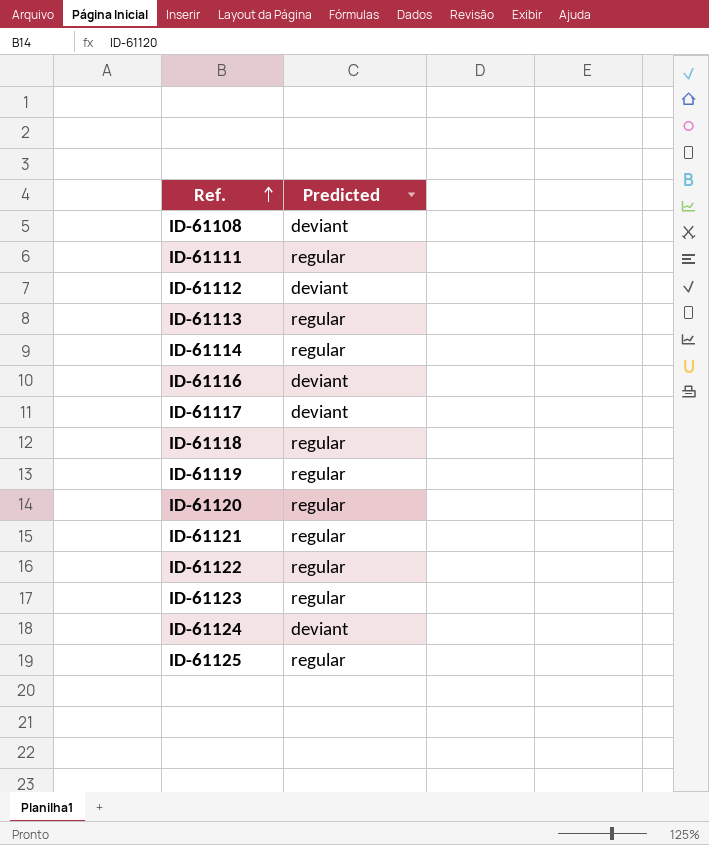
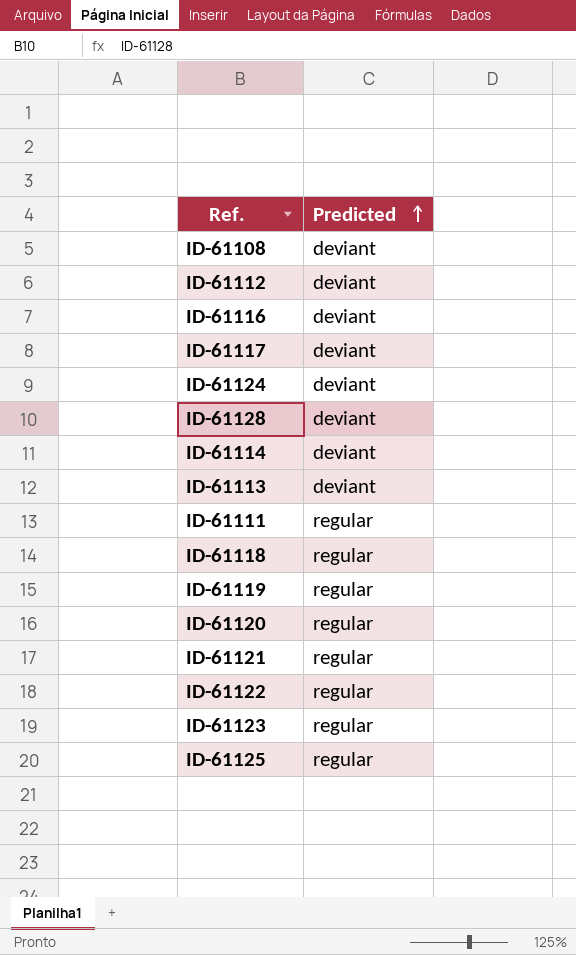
row order: Ref. ascending -> Predicted ascending
row ID-61128: none -> deviant
ID-61114 | Predicted: regular -> deviant
ID-61113 | Predicted: regular -> deviant

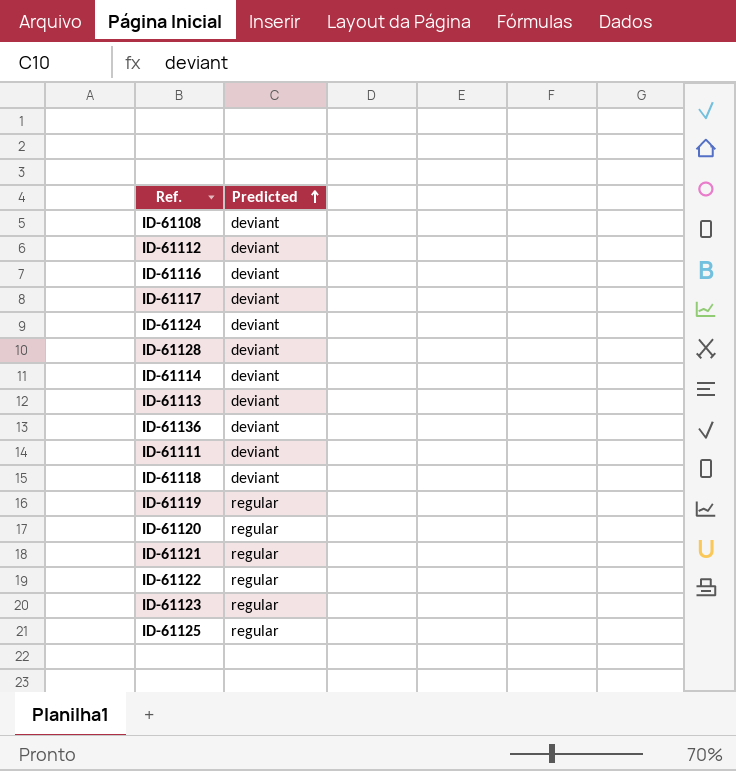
row ID-61136: none -> deviant
ID-61111 | Predicted: regular -> deviant
ID-61118 | Predicted: regular -> deviant

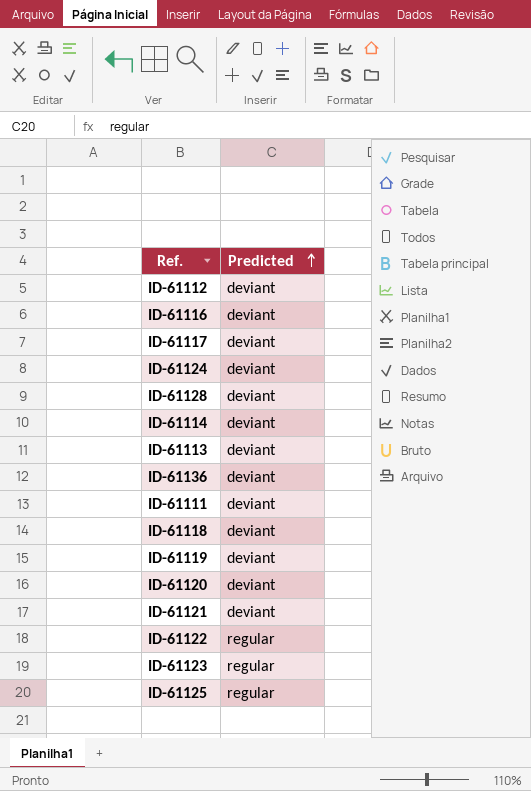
row ID-61108: deviant -> none
ID-61119 | Predicted: regular -> deviant
ID-61120 | Predicted: regular -> deviant
ID-61121 | Predicted: regular -> deviant

